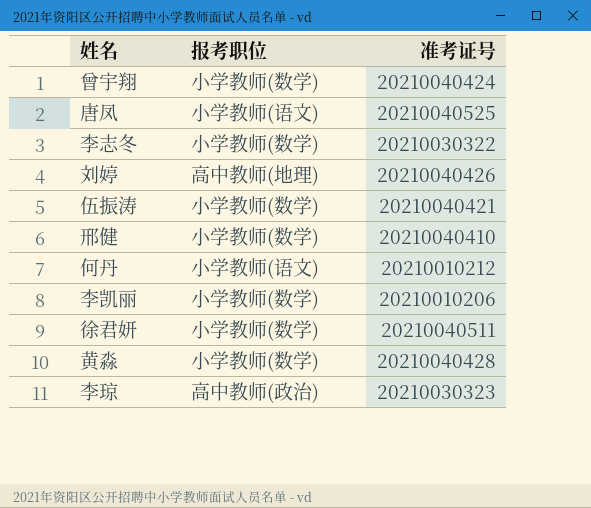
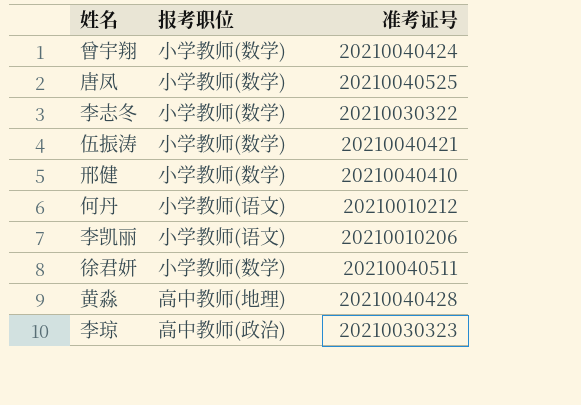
row 刘婷: 高中教师(地理) | 20210040426 -> none
唐凤 | 报考职位: 小学教师(语文) -> 小学教师(数学)
李凯丽 | 报考职位: 小学教师(数学) -> 小学教师(语文)
黄淼 | 报考职位: 小学教师(数学) -> 高中教师(地理)

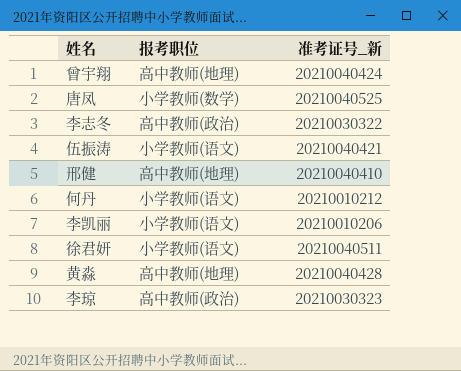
column name: 准考证号 -> 准考证号_新
曾宇翔 | 报考职位: 小学教师(数学) -> 高中教师(地理)
李志冬 | 报考职位: 小学教师(数学) -> 高中教师(政治)
伍振涛 | 报考职位: 小学教师(数学) -> 小学教师(语文)
邢健 | 报考职位: 小学教师(数学) -> 高中教师(地理)
徐君妍 | 报考职位: 小学教师(数学) -> 小学教师(语文)

